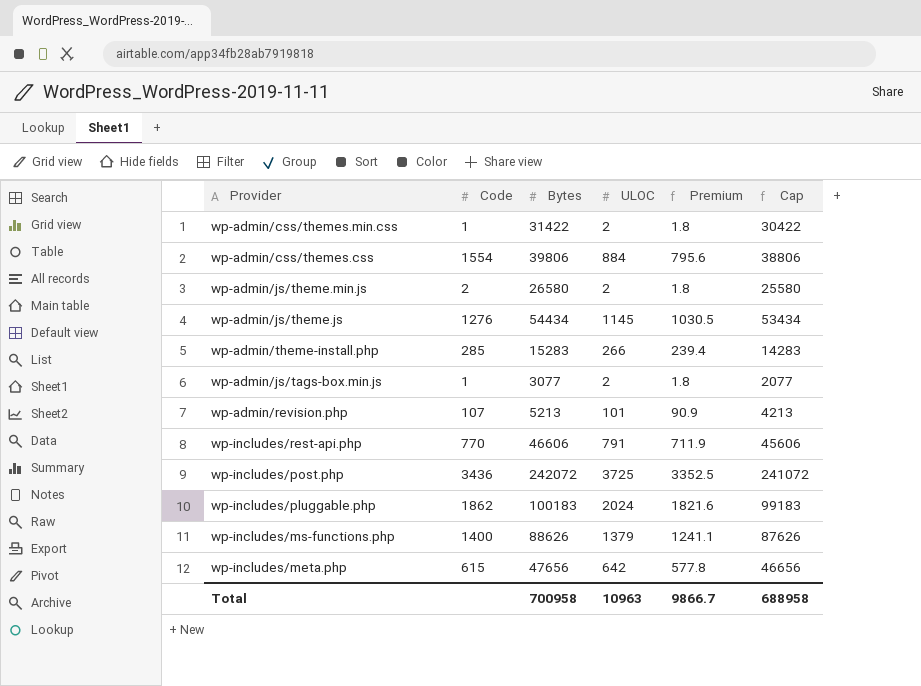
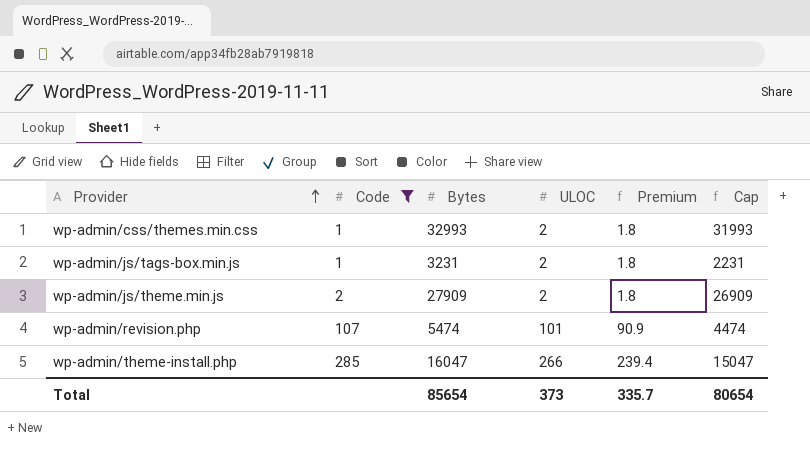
filter: none -> Code <= 285
row order: none -> Provider ascending
wp-admin/css/themes.min.css | Bytes: 31422 -> 32993
wp-admin/css/themes.min.css | Cap: 30422 -> 31993
wp-admin/js/tags-box.min.js | Bytes: 3077 -> 3231
wp-admin/js/tags-box.min.js | Cap: 2077 -> 2231
wp-admin/js/theme.min.js | Bytes: 26580 -> 27909
wp-admin/js/theme.min.js | Cap: 25580 -> 26909
wp-admin/revision.php | Bytes: 5213 -> 5474
wp-admin/revision.php | Cap: 4213 -> 4474
wp-admin/theme-install.php | Bytes: 15283 -> 16047
wp-admin/theme-install.php | Cap: 14283 -> 15047
Total | Bytes: 700958 -> 85654
Total | ULOC: 10963 -> 373
Total | Premium: 9866.7 -> 335.7
Total | Cap: 688958 -> 80654

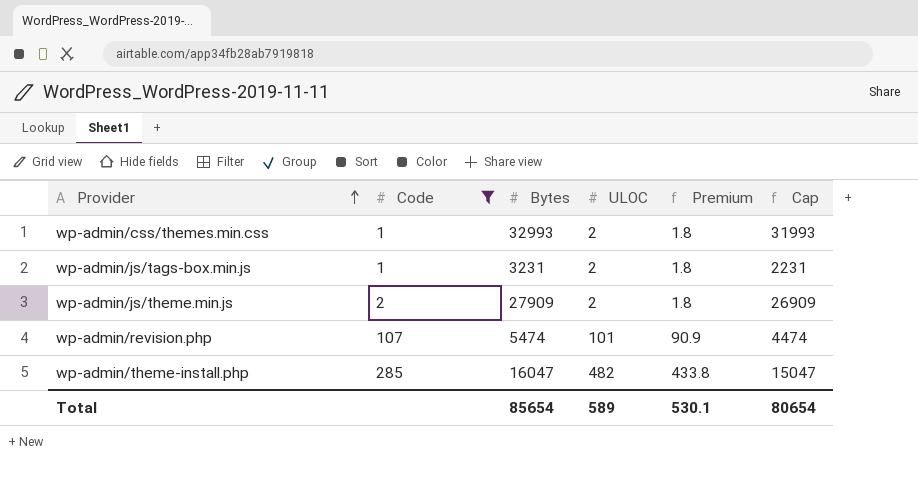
wp-admin/theme-install.php | ULOC: 266 -> 482
wp-admin/theme-install.php | Premium: 239.4 -> 433.8
Total | ULOC: 373 -> 589
Total | Premium: 335.7 -> 530.1

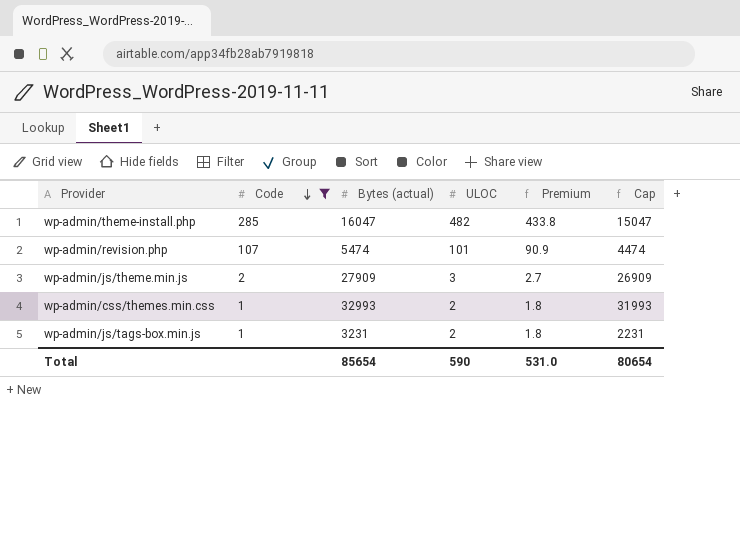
row order: Provider ascending -> Code descending
column name: Bytes -> Bytes (actual)
wp-admin/js/theme.min.js | ULOC: 2 -> 3
wp-admin/js/theme.min.js | Premium: 1.8 -> 2.7
Total | ULOC: 589 -> 590
Total | Premium: 530.1 -> 531.0

